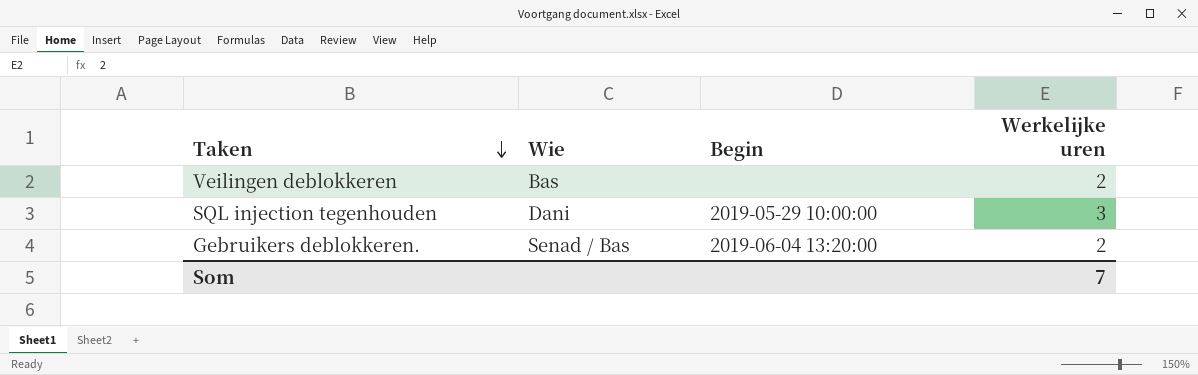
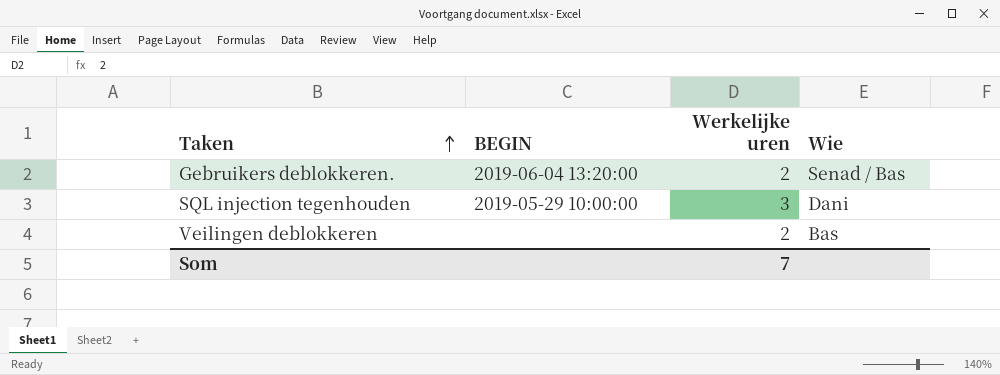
row order: Taken descending -> Taken ascending
column name: Begin -> BEGIN
column Wie | position: 2 -> 4

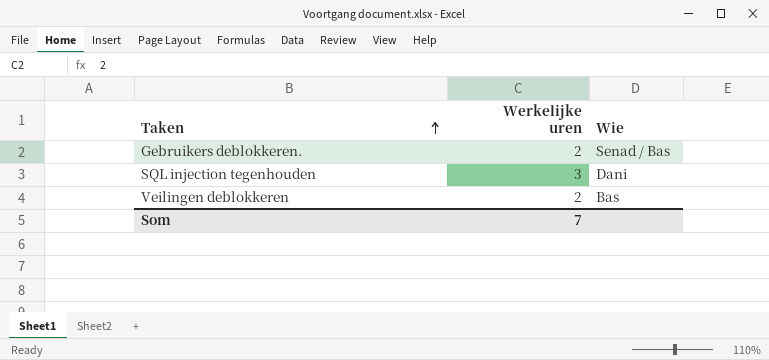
column BEGIN | position: 2 -> none

